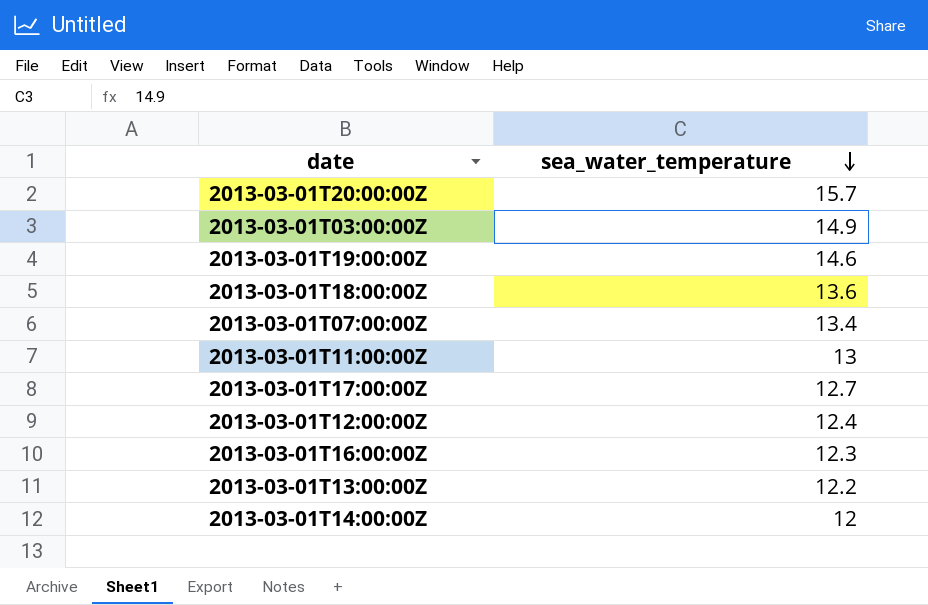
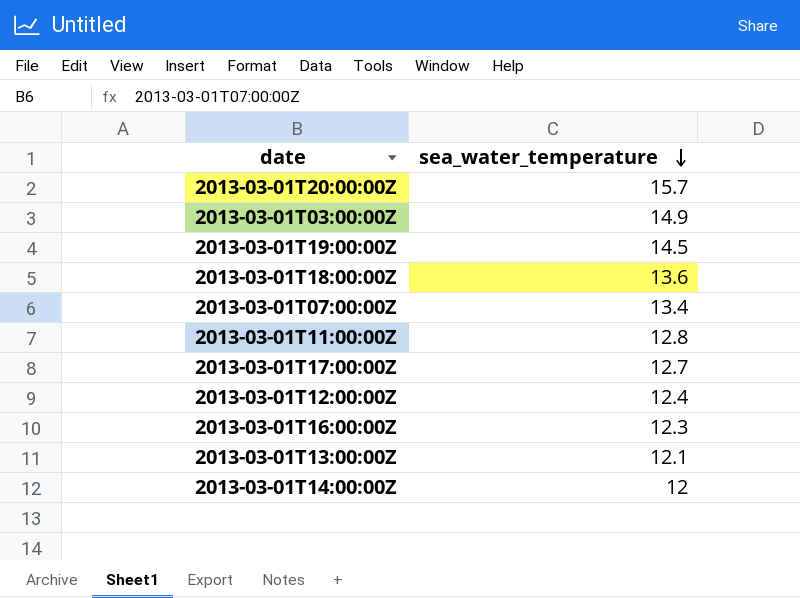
2013-03-01T19:00:00Z | sea_water_temperature: 14.6 -> 14.5
2013-03-01T11:00:00Z | sea_water_temperature: 13 -> 12.8
2013-03-01T13:00:00Z | sea_water_temperature: 12.2 -> 12.1

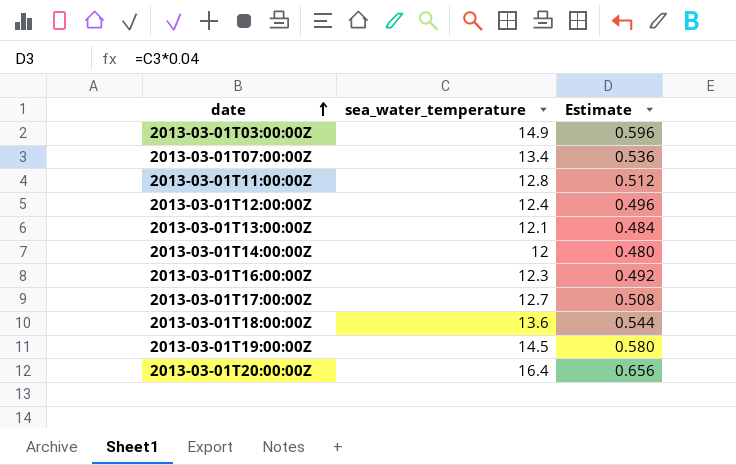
row order: sea_water_temperature descending -> date ascending
column Estimate | formula: none -> [sea_water_temperature] * 0.04
2013-03-01T20:00:00Z | sea_water_temperature: 15.7 -> 16.4

